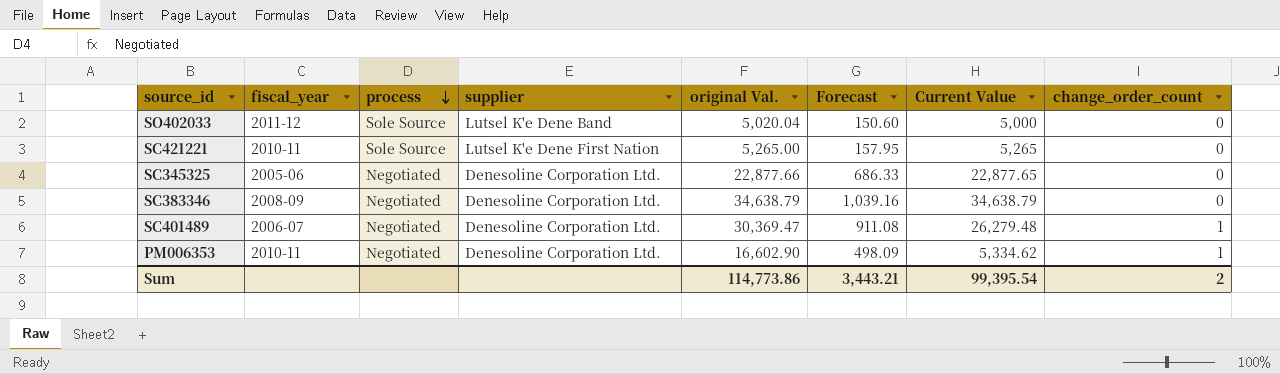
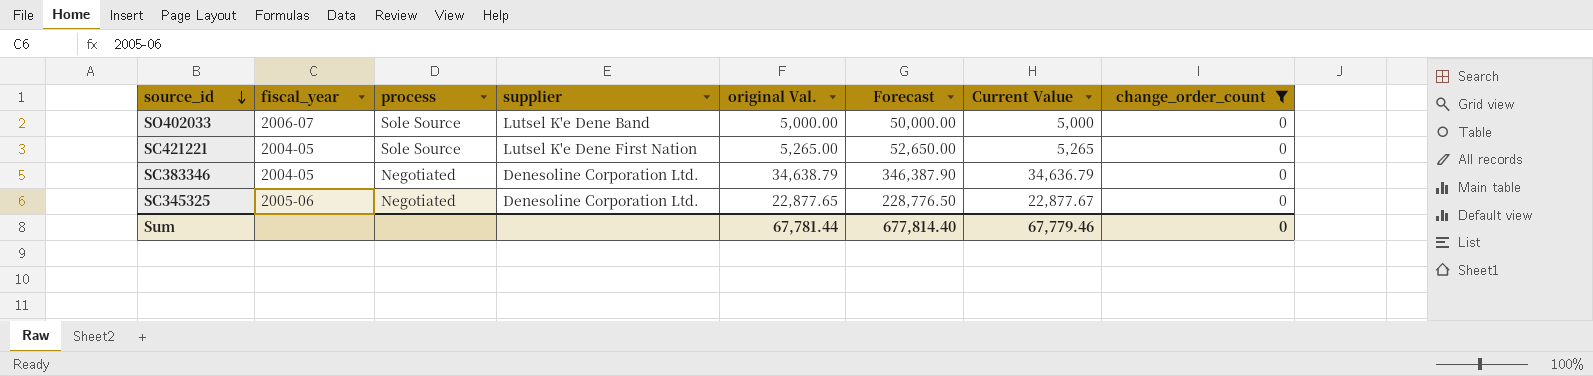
filter: none -> change_order_count = 0
row order: process descending -> source_id descending
column Forecast | formula: [original Val.] * 0.03 -> [original Val.] * 10
SO402033 | fiscal_year: 2011-12 -> 2006-07
SO402033 | original Val.: 5,020.04 -> 5,000.00
SC421221 | fiscal_year: 2010-11 -> 2004-05
SC383346 | fiscal_year: 2008-09 -> 2004-05
SC383346 | Current Value: 34,638.79 -> 34,636.79
SC345325 | original Val.: 22,877.66 -> 22,877.65
SC345325 | Current Value: 22,877.65 -> 22,877.67
Sum | original Val.: 114,773.86 -> 67,781.44
Sum | Forecast: 3,443.21 -> 677,814.40
Sum | Current Value: 99,395.54 -> 67,779.46
Sum | change_order_count: 2 -> 0

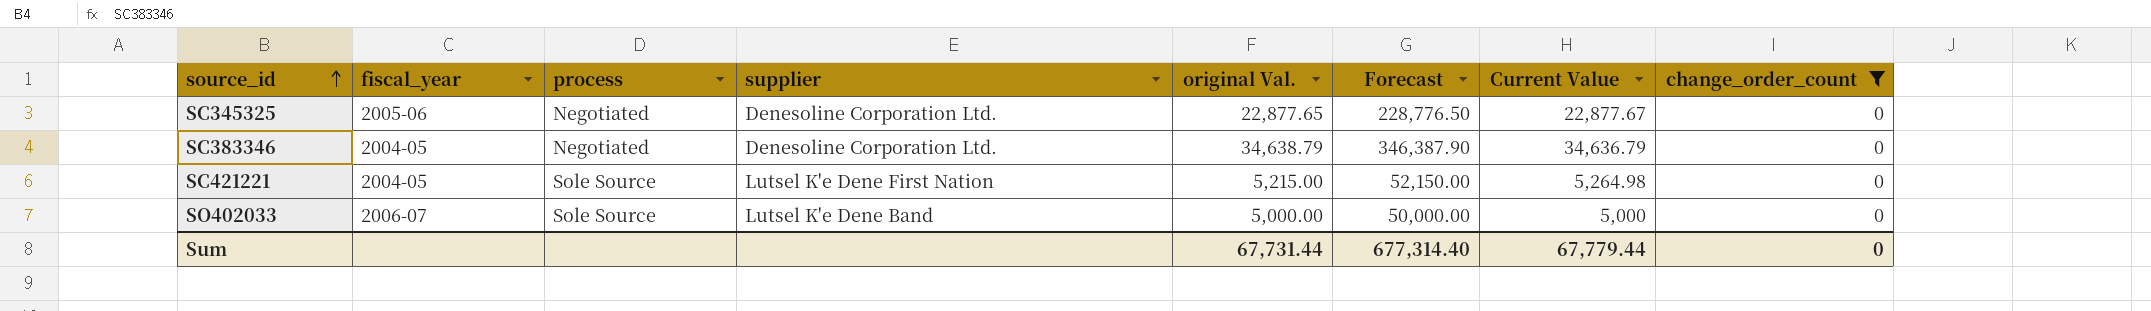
row order: source_id descending -> source_id ascending
SC421221 | original Val.: 5,265.00 -> 5,215.00
SC421221 | Forecast: 52,650.00 -> 52,150.00
SC421221 | Current Value: 5,265 -> 5,264.98
Sum | original Val.: 67,781.44 -> 67,731.44
Sum | Forecast: 677,814.40 -> 677,314.40
Sum | Current Value: 67,779.46 -> 67,779.44

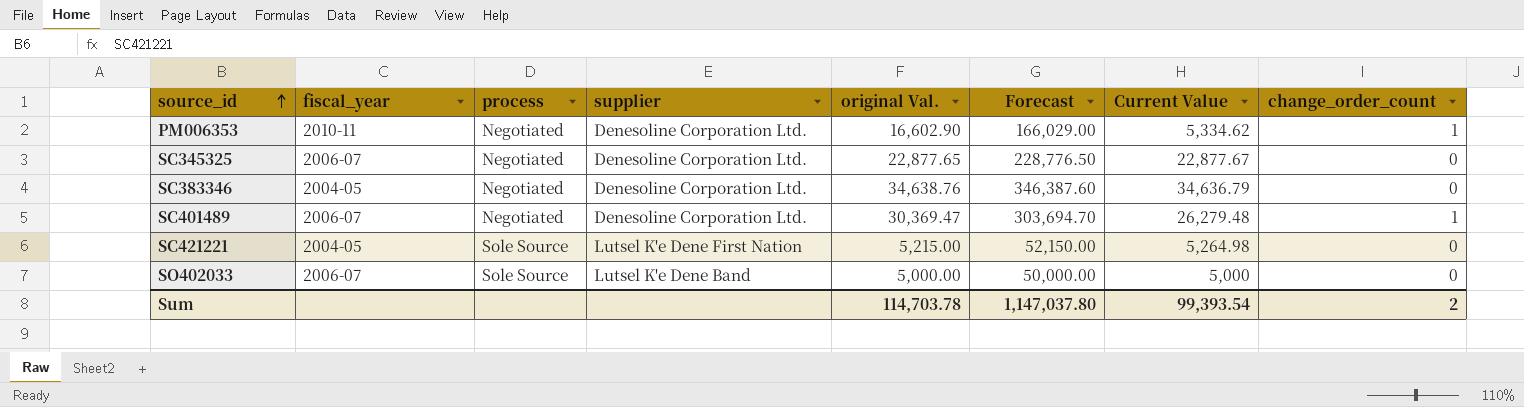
filter: change_order_count = 0 -> none
SC345325 | fiscal_year: 2005-06 -> 2006-07
SC383346 | original Val.: 34,638.79 -> 34,638.76
SC383346 | Forecast: 346,387.90 -> 346,387.60
Sum | original Val.: 67,731.44 -> 114,703.78
Sum | Forecast: 677,314.40 -> 1,147,037.80
Sum | Current Value: 67,779.44 -> 99,393.54
Sum | change_order_count: 0 -> 2

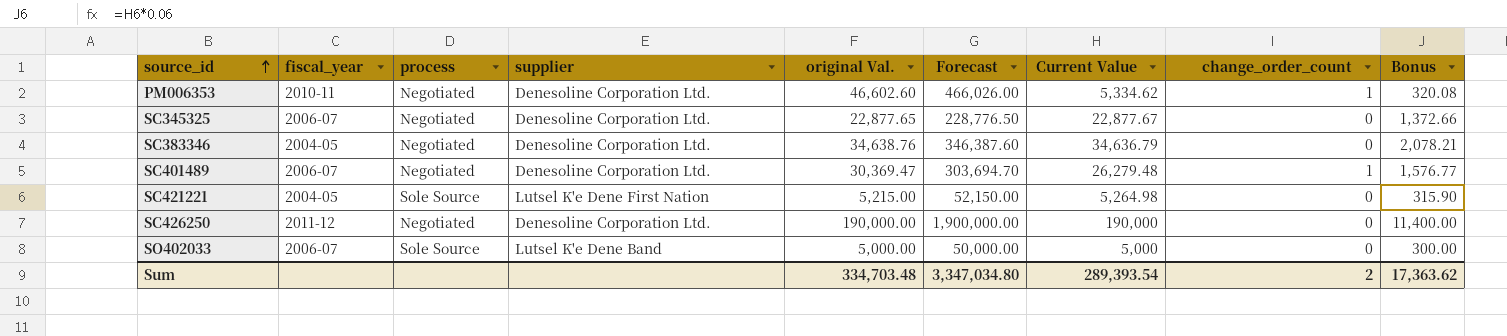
column Bonus | formula: none -> [Current Value] * 0.06
PM006353 | original Val.: 16,602.90 -> 46,602.60
PM006353 | Forecast: 166,029.00 -> 466,026.00
row SC426250: none -> 2011-12 | Negotiated | Denesoline Corporation Ltd. | 190,000.00 | 1,900,000.00 | 190,000 | 0 | 11,400.00
Sum | original Val.: 114,703.78 -> 334,703.48
Sum | Forecast: 1,147,037.80 -> 3,347,034.80
Sum | Current Value: 99,393.54 -> 289,393.54

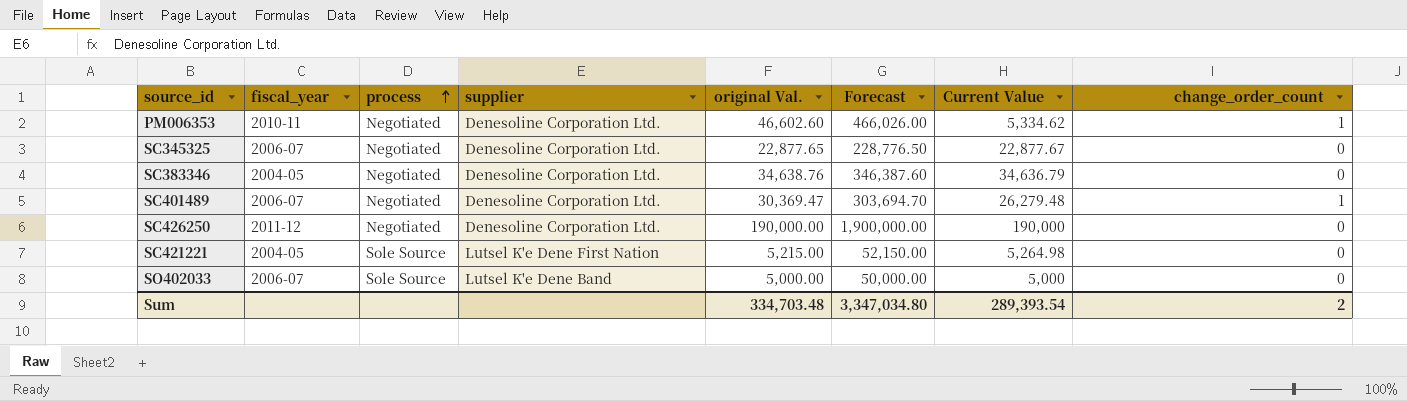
row order: source_id ascending -> process ascending
column Bonus | formula: [Current Value] * 0.06 -> none

